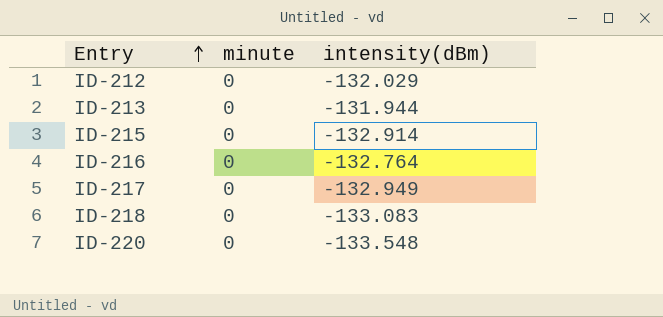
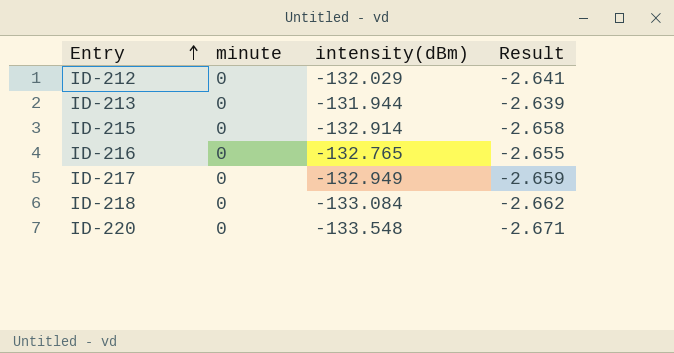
column Result | formula: none -> [intensity(dBm)] * 0.02
ID-216 | intensity(dBm): -132.764 -> -132.765
ID-218 | intensity(dBm): -133.083 -> -133.084

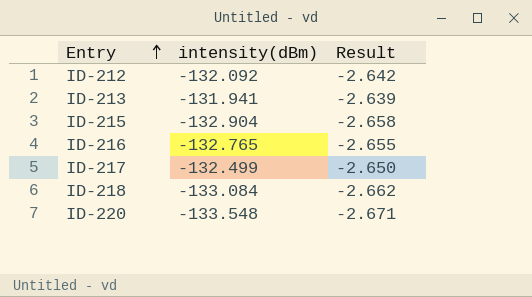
column minute | position: 2 -> none
ID-212 | intensity(dBm): -132.029 -> -132.092
ID-212 | Result: -2.641 -> -2.642
ID-213 | intensity(dBm): -131.944 -> -131.941
ID-215 | intensity(dBm): -132.914 -> -132.904
ID-217 | intensity(dBm): -132.949 -> -132.499
ID-217 | Result: -2.659 -> -2.650

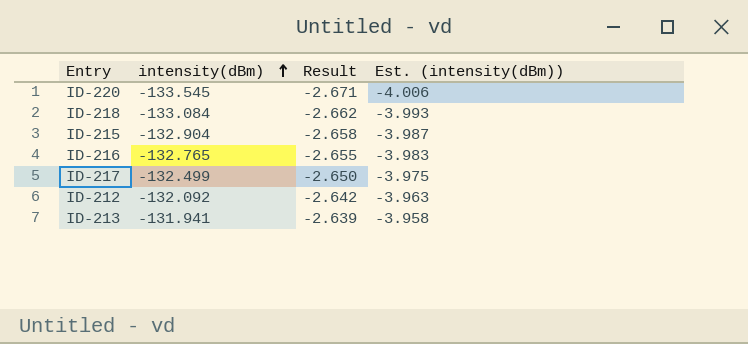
row order: Entry ascending -> intensity(dBm) ascending
column Est. (intensity(dBm)) | formula: none -> [intensity(dBm)] * 0.03
ID-220 | intensity(dBm): -133.548 -> -133.545

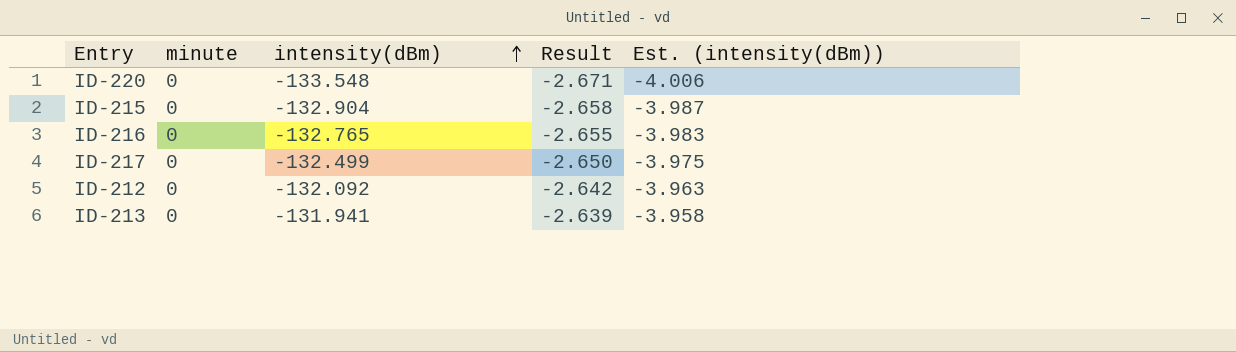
column minute | position: none -> 2
row ID-218: -133.084 | -2.662 | -3.993 -> none
ID-220 | intensity(dBm): -133.545 -> -133.548

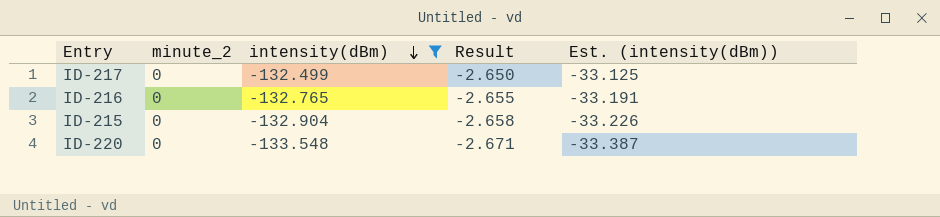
filter: none -> intensity(dBm) <= -132.499
row order: intensity(dBm) ascending -> intensity(dBm) descending
column name: minute -> minute_2
column Est. (intensity(dBm)) | formula: [intensity(dBm)] * 0.03 -> [intensity(dBm)] * 0.25

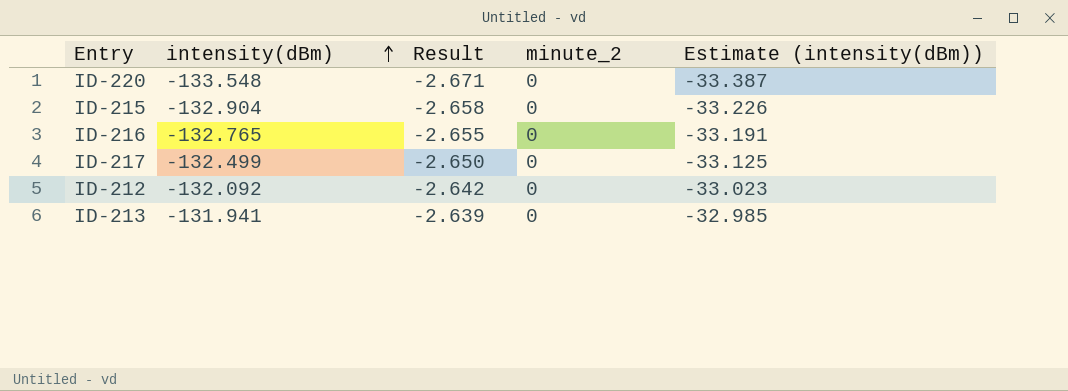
filter: intensity(dBm) <= -132.499 -> none
row order: intensity(dBm) descending -> intensity(dBm) ascending
column minute_2 | position: 2 -> 4
column name: Est. (intensity(dBm)) -> Estimate (intensity(dBm))

